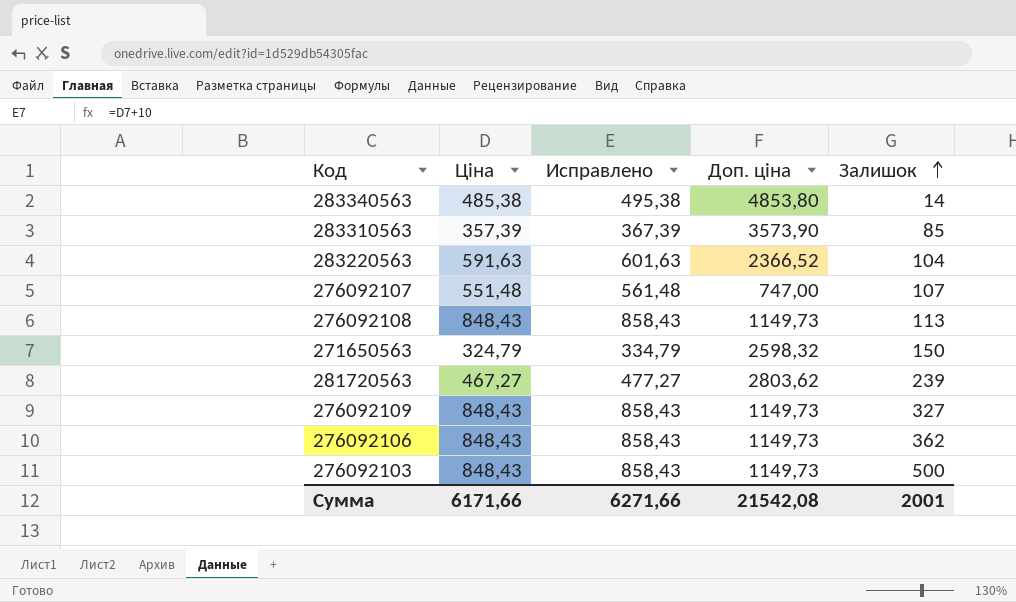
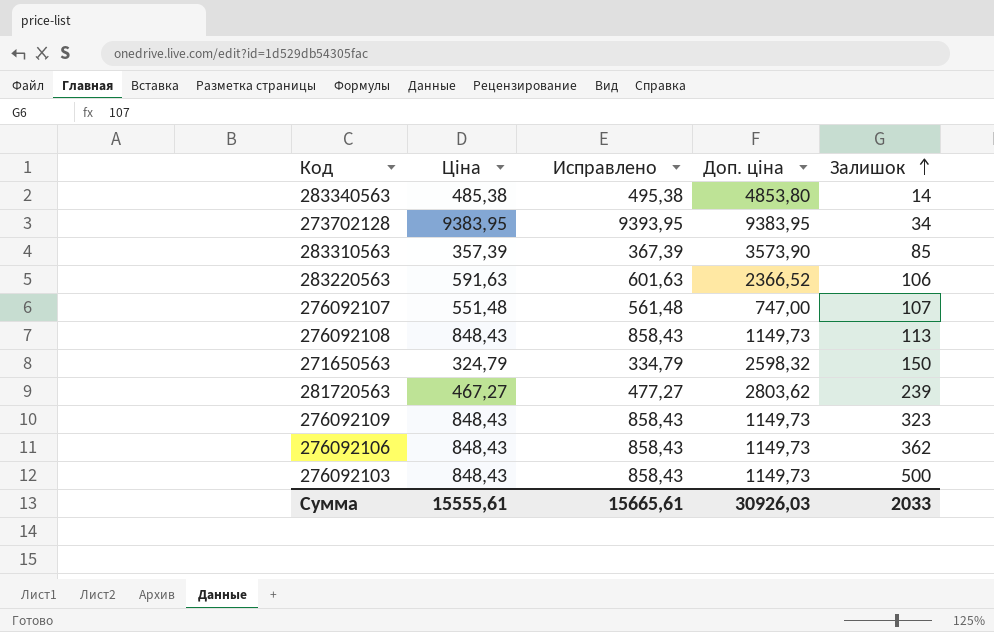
row 273702128: none -> 9383,95 | 9393,95 | 9383,95 | 34
283220563 | Залишок: 104 -> 106
276092109 | Залишок: 327 -> 323
Сумма | Ціна: 6171,66 -> 15555,61
Сумма | Исправлено: 6271,66 -> 15665,61
Сумма | Доп. ціна: 21542,08 -> 30926,03
Сумма | Залишок: 2001 -> 2033

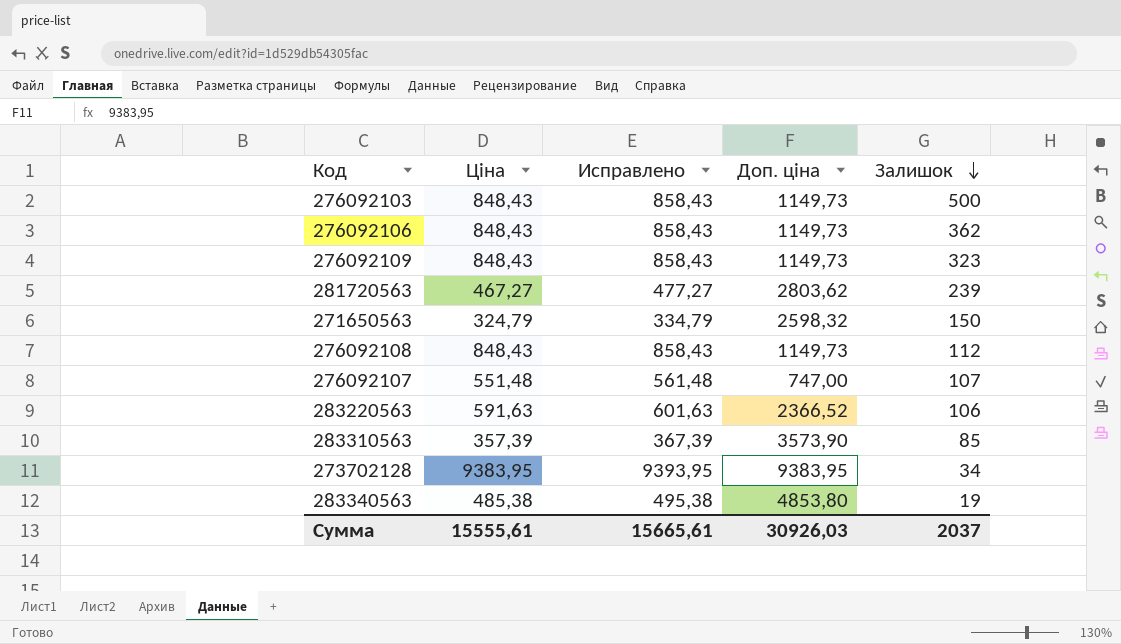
row order: Залишок ascending -> Залишок descending
276092108 | Залишок: 113 -> 112
283340563 | Залишок: 14 -> 19
Сумма | Залишок: 2033 -> 2037

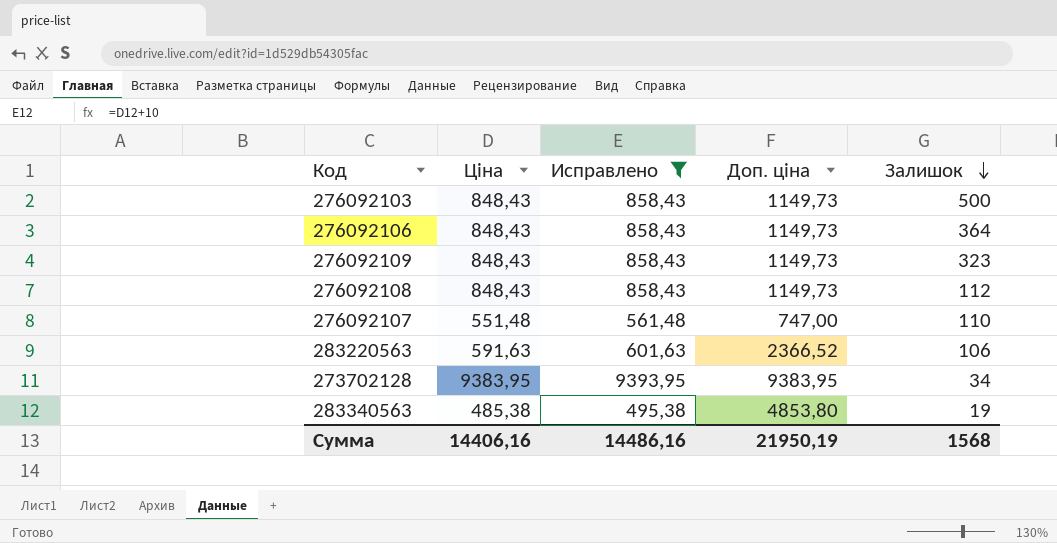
filter: none -> Исправлено >= 495,38
276092106 | Залишок: 362 -> 364
276092107 | Залишок: 107 -> 110
Сумма | Ціна: 15555,61 -> 14406,16
Сумма | Исправлено: 15665,61 -> 14486,16
Сумма | Доп. ціна: 30926,03 -> 21950,19
Сумма | Залишок: 2037 -> 1568

